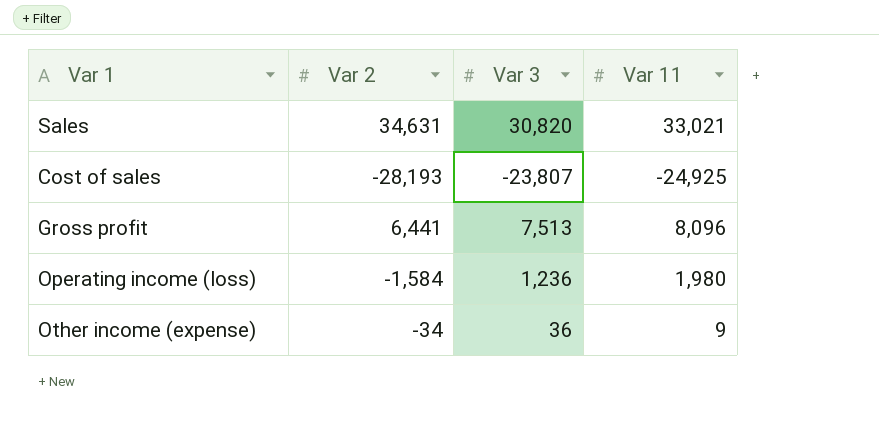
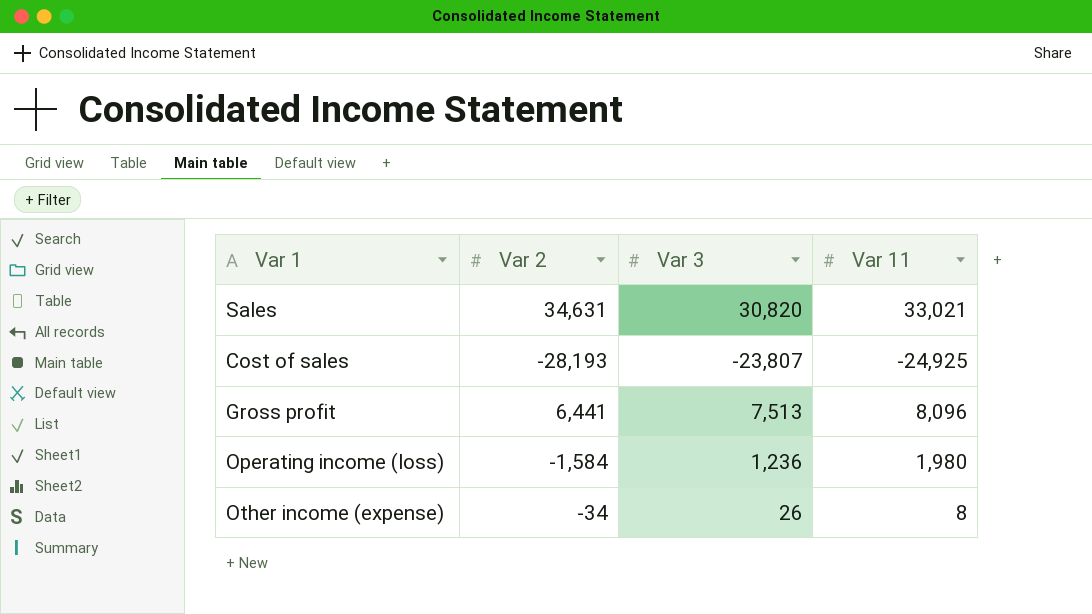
Other income (expense) | Var 3: 36 -> 26
Other income (expense) | Var 11: 9 -> 8

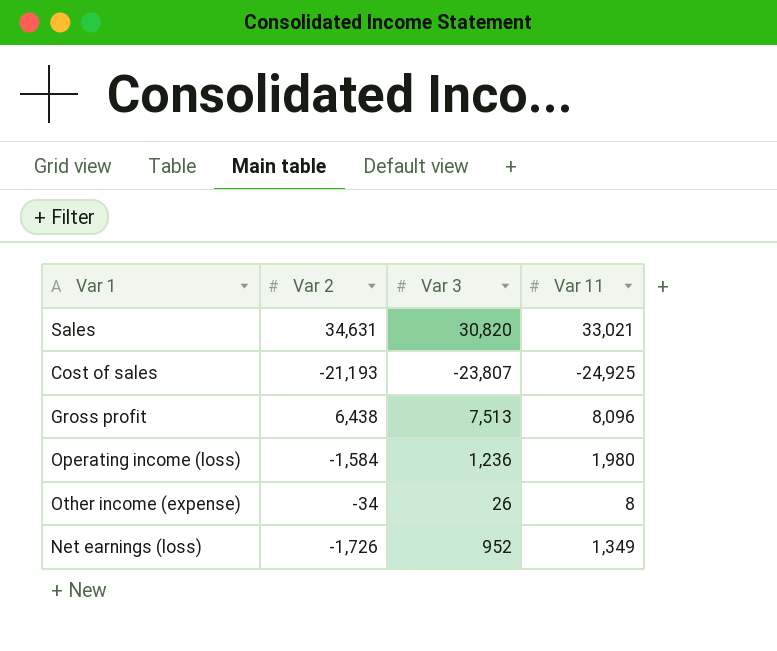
Cost of sales | Var 2: -28,193 -> -21,193
Gross profit | Var 2: 6,441 -> 6,438
row Net earnings (loss): none -> -1,726 | 952 | 1,349

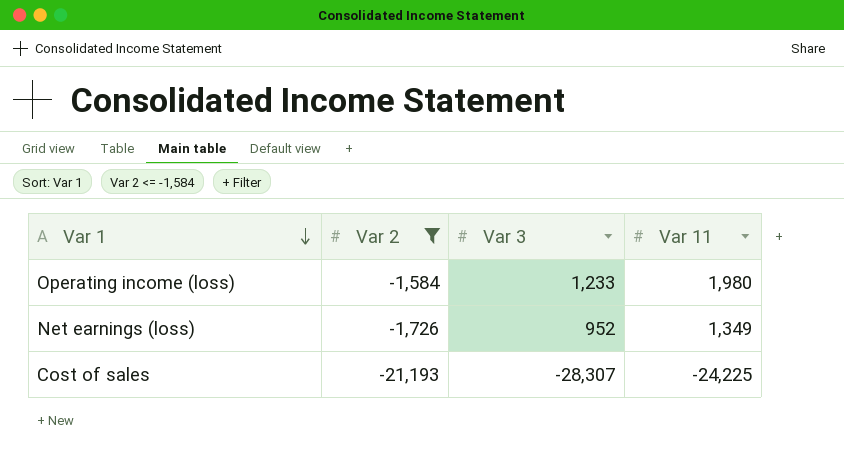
filter: none -> Var 2 <= -1,584
row order: none -> Var 1 descending
Operating income (loss) | Var 3: 1,236 -> 1,233
Cost of sales | Var 3: -23,807 -> -28,307
Cost of sales | Var 11: -24,925 -> -24,225

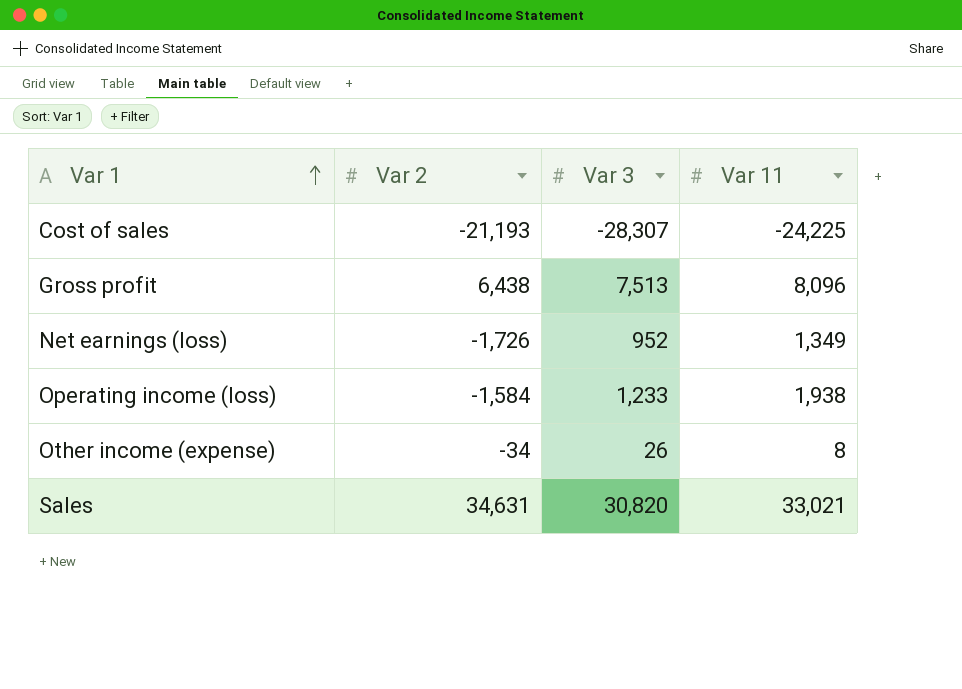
filter: Var 2 <= -1,584 -> none
row order: Var 1 descending -> Var 1 ascending
Operating income (loss) | Var 11: 1,980 -> 1,938

